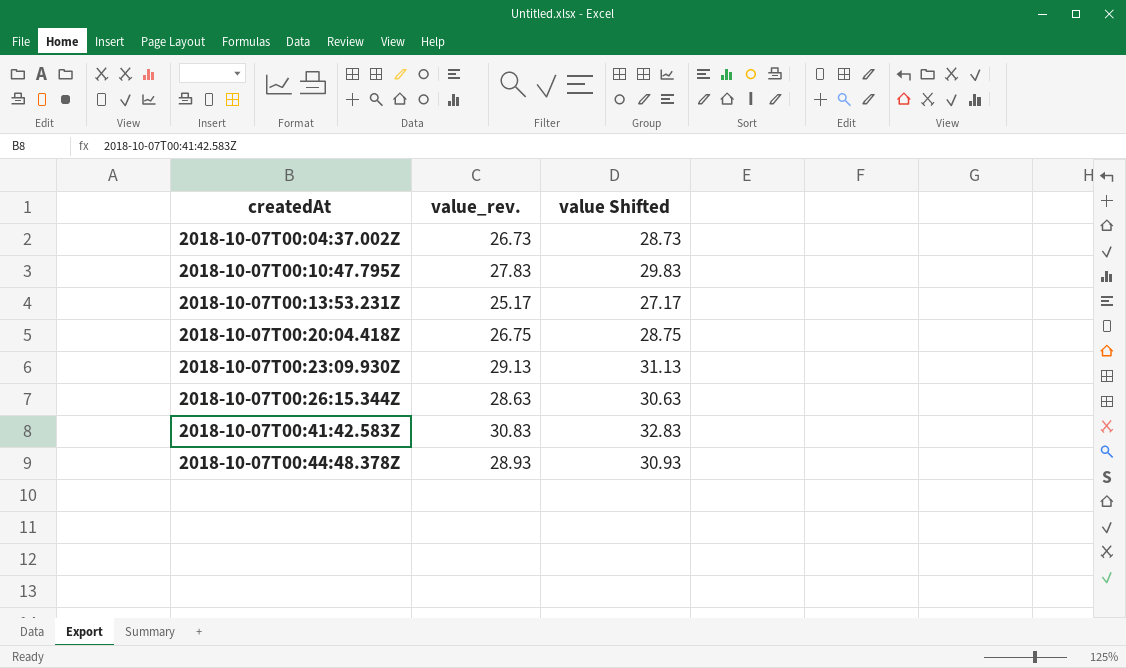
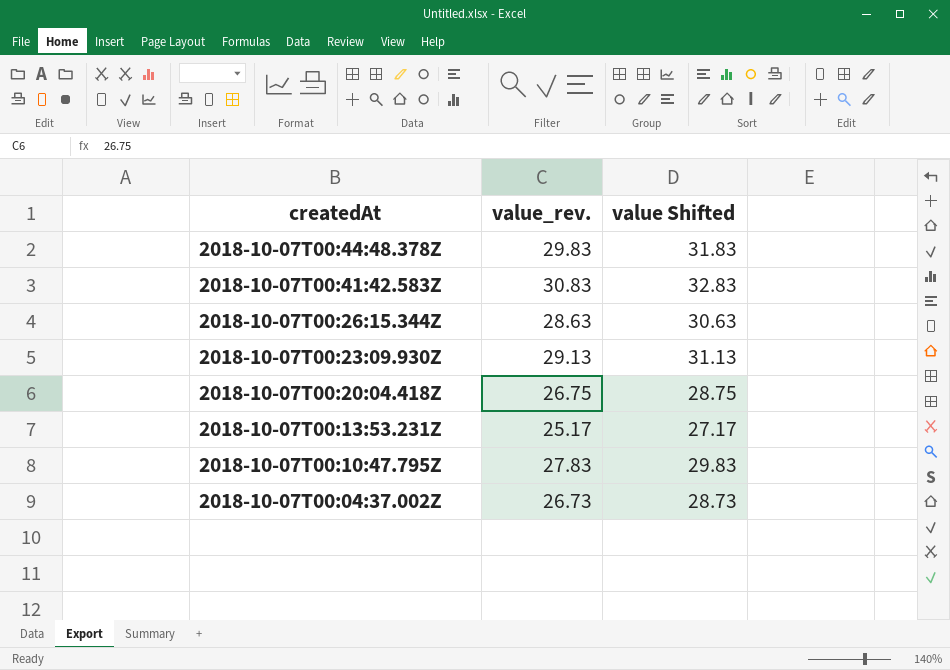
row order: createdAt ascending -> createdAt descending
2018-10-07T00:44:48.378Z | value_rev.: 28.93 -> 29.83
2018-10-07T00:44:48.378Z | value Shifted: 30.93 -> 31.83

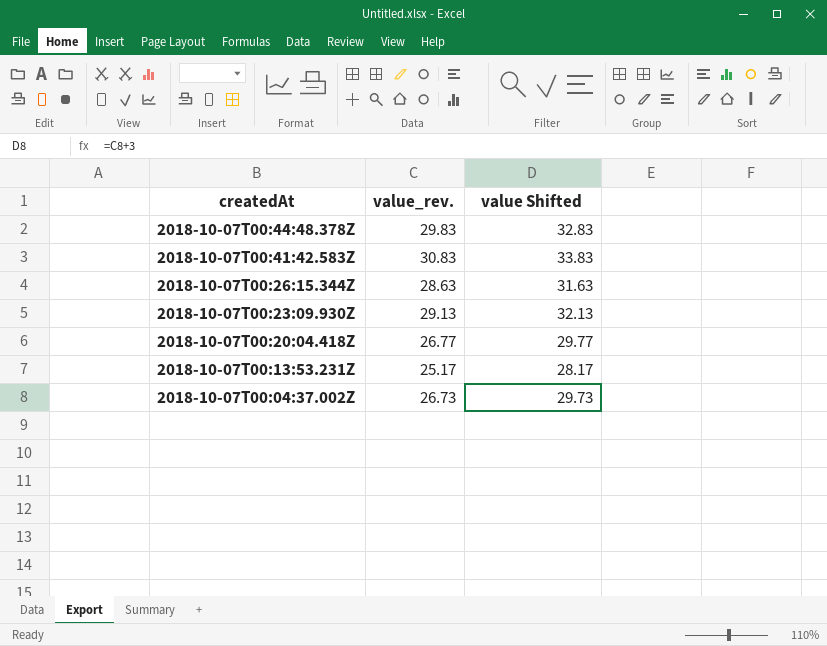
column value Shifted | formula: [value_rev.] + 2 -> [value_rev.] + 3
row 2018-10-07T00:10:47.795Z: 27.83 | 29.83 -> none
2018-10-07T00:20:04.418Z | value_rev.: 26.75 -> 26.77

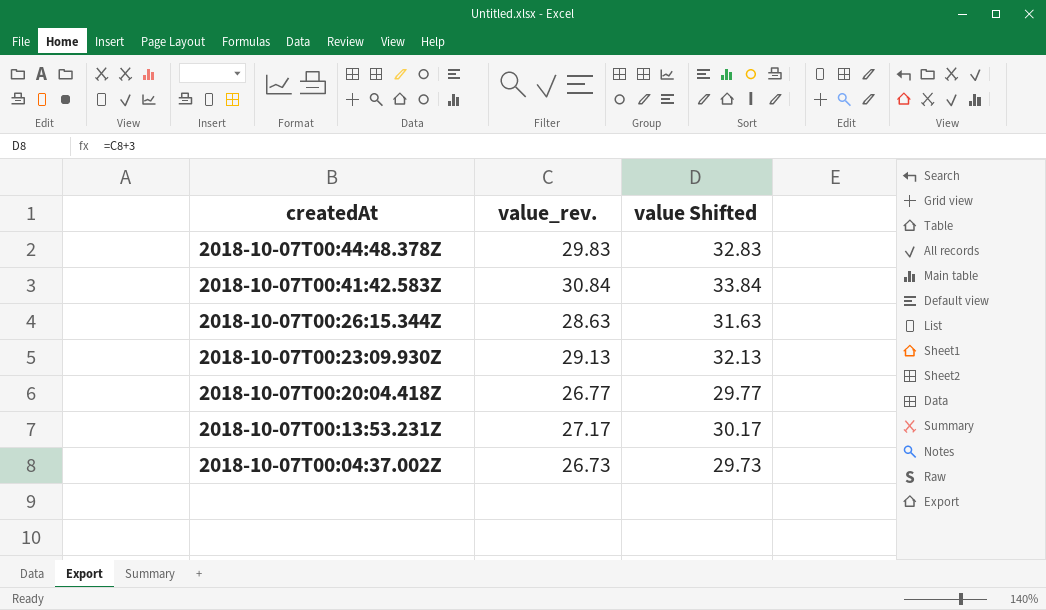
2018-10-07T00:41:42.583Z | value_rev.: 30.83 -> 30.84
2018-10-07T00:41:42.583Z | value Shifted: 33.83 -> 33.84
2018-10-07T00:13:53.231Z | value_rev.: 25.17 -> 27.17
2018-10-07T00:13:53.231Z | value Shifted: 28.17 -> 30.17

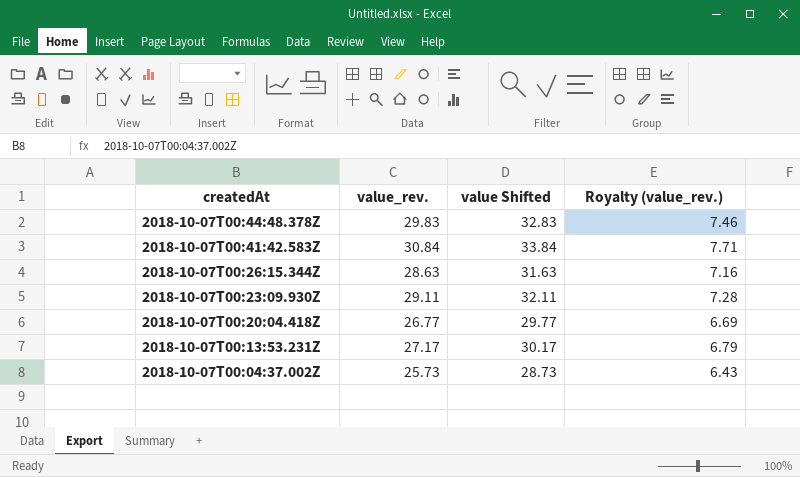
column Royalty (value_rev.) | formula: none -> [value_rev.] * 0.25
2018-10-07T00:23:09.930Z | value_rev.: 29.13 -> 29.11
2018-10-07T00:23:09.930Z | value Shifted: 32.13 -> 32.11
2018-10-07T00:04:37.002Z | value_rev.: 26.73 -> 25.73
2018-10-07T00:04:37.002Z | value Shifted: 29.73 -> 28.73

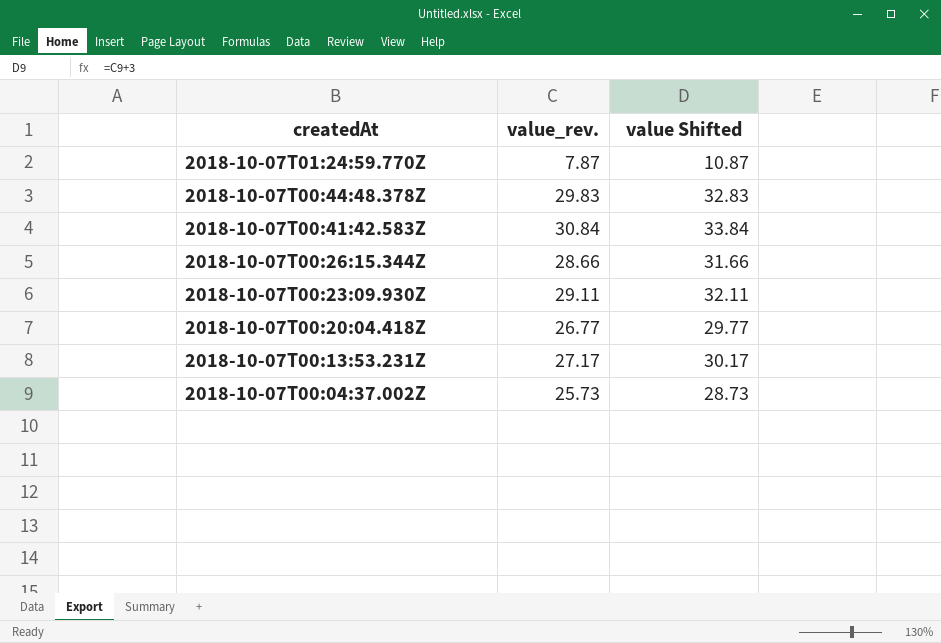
column Royalty (value_rev.) | formula: [value_rev.] * 0.25 -> none
row 2018-10-07T01:24:59.770Z: none -> 7.87 | 10.87
2018-10-07T00:26:15.344Z | value_rev.: 28.63 -> 28.66
2018-10-07T00:26:15.344Z | value Shifted: 31.63 -> 31.66

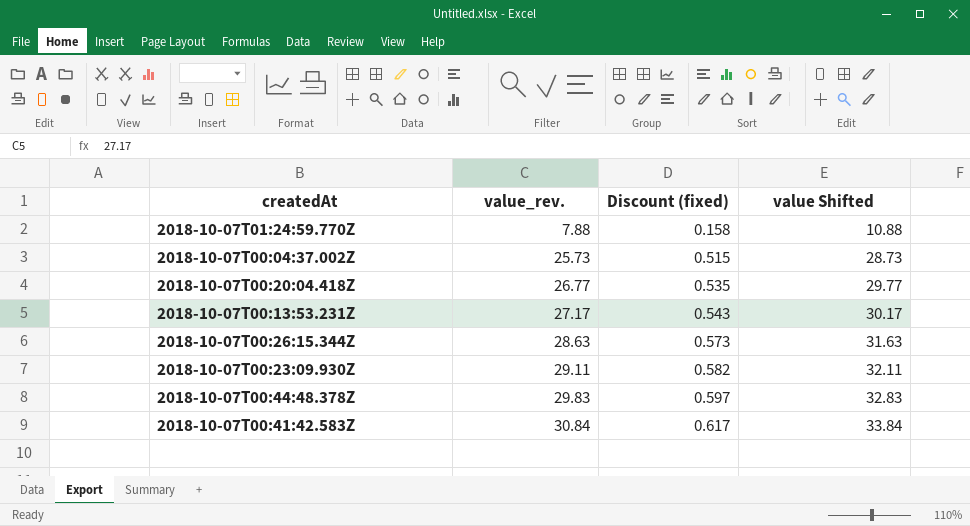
row order: createdAt descending -> value_rev. ascending
column Discount (fixed) | formula: none -> [value_rev.] * 0.02
2018-10-07T01:24:59.770Z | value_rev.: 7.87 -> 7.88
2018-10-07T01:24:59.770Z | value Shifted: 10.87 -> 10.88
2018-10-07T00:26:15.344Z | value_rev.: 28.66 -> 28.63
2018-10-07T00:26:15.344Z | value Shifted: 31.66 -> 31.63

